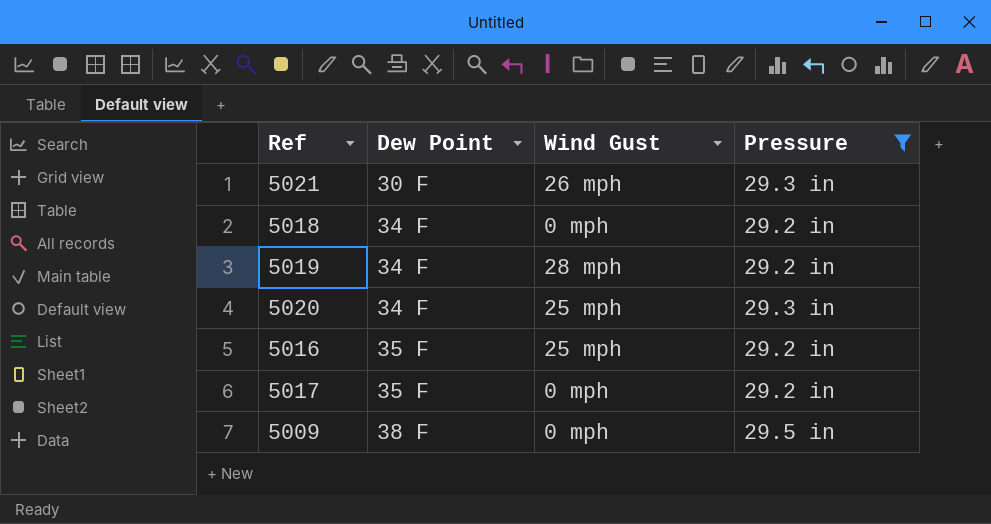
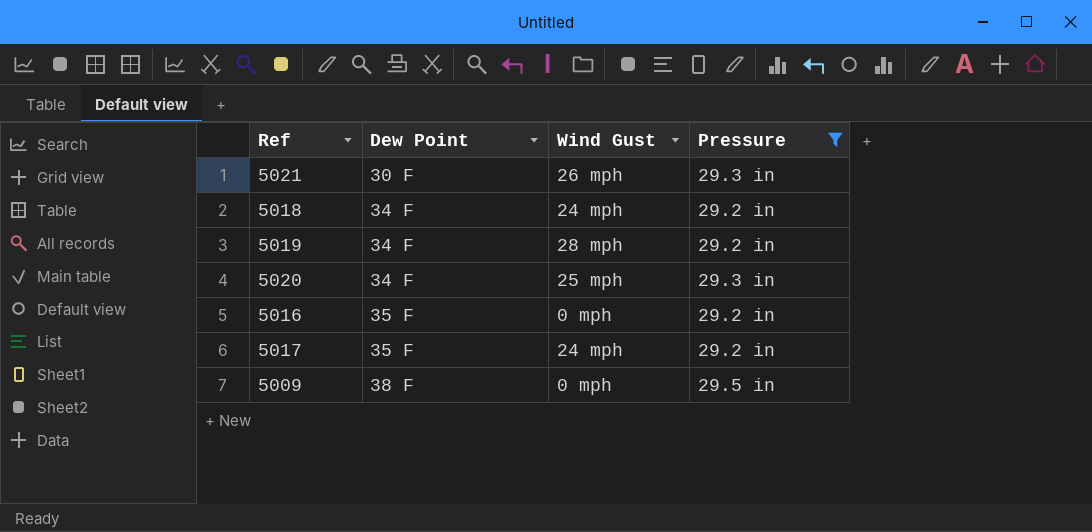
5018 | Wind Gust: 0 mph -> 24 mph
5016 | Wind Gust: 25 mph -> 0 mph
5017 | Wind Gust: 0 mph -> 24 mph

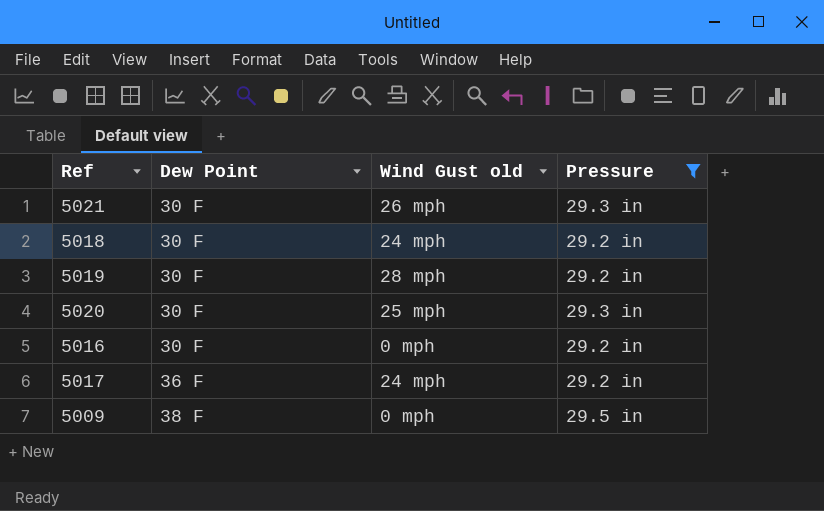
column name: Wind Gust -> Wind Gust old
5018 | Dew Point: 34 F -> 30 F
5019 | Dew Point: 34 F -> 30 F
5020 | Dew Point: 34 F -> 30 F
5016 | Dew Point: 35 F -> 30 F
5017 | Dew Point: 35 F -> 36 F

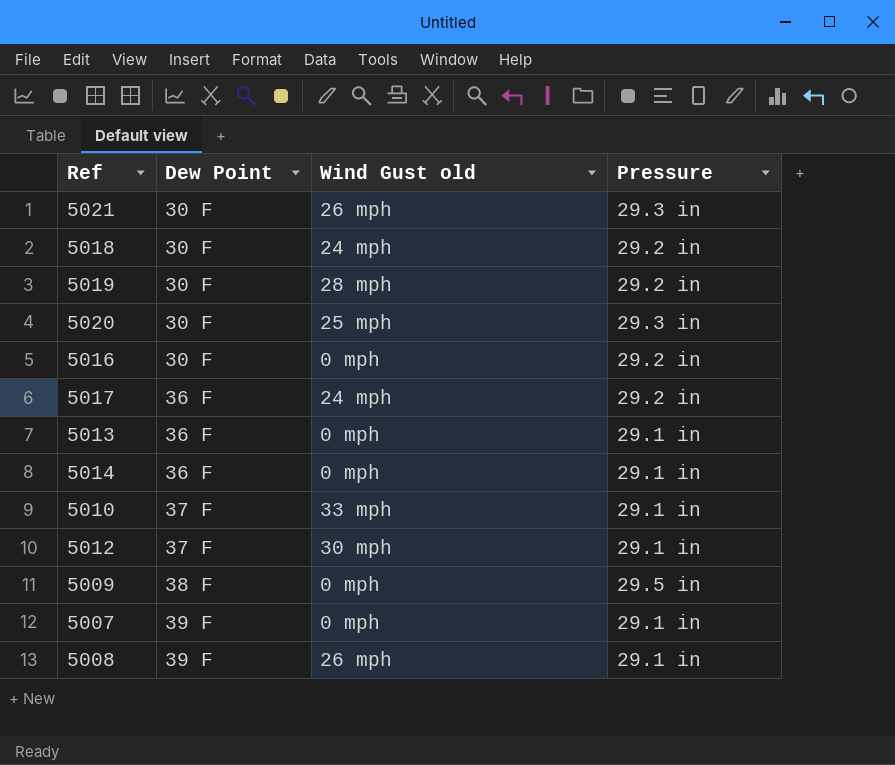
filter: Pressure != 29.1 in -> none

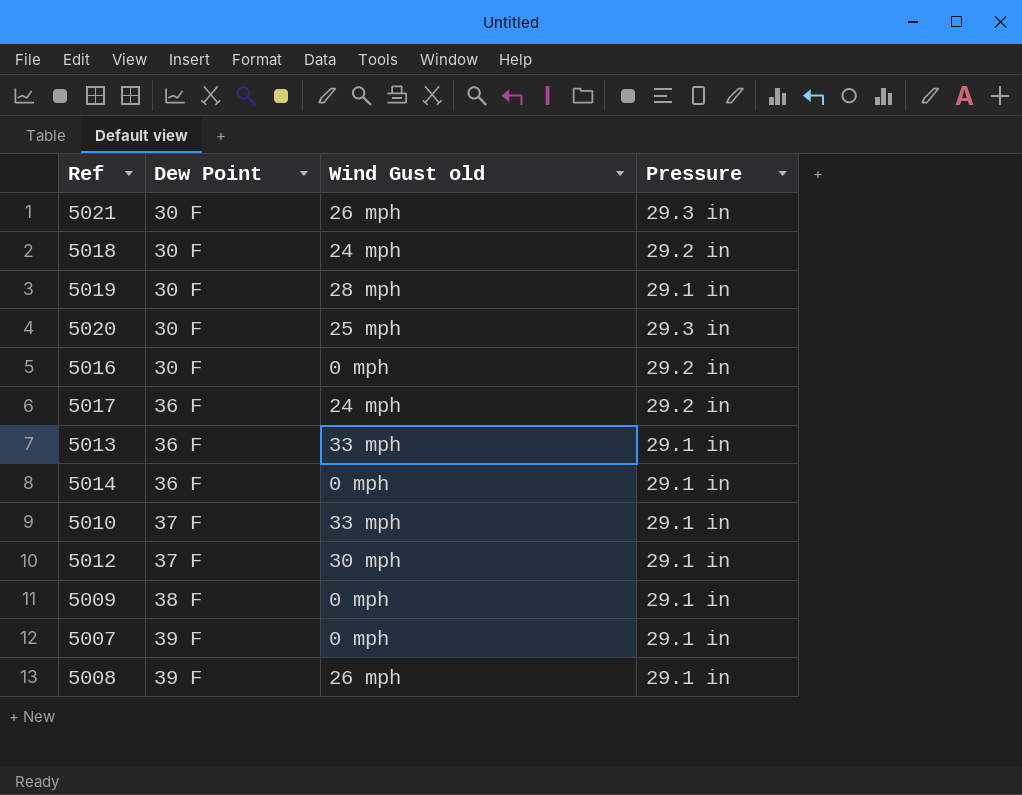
5019 | Pressure: 29.2 in -> 29.1 in
5013 | Wind Gust old: 0 mph -> 33 mph
5009 | Pressure: 29.5 in -> 29.1 in

